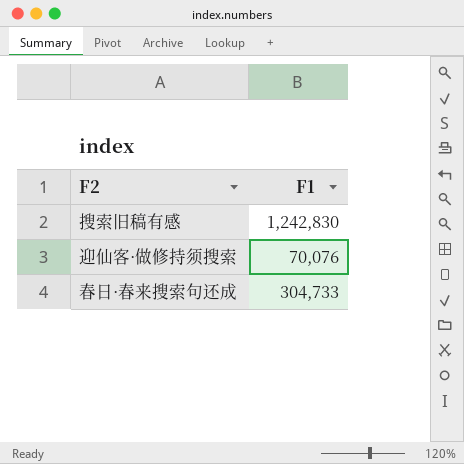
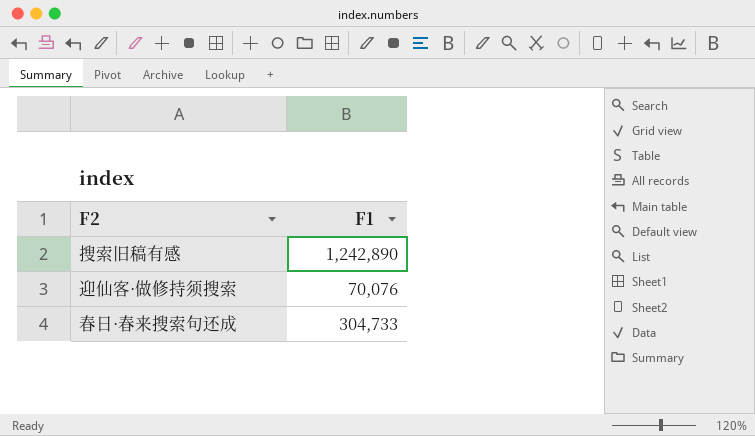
搜索旧稿有感 | F1: 1,242,830 -> 1,242,890

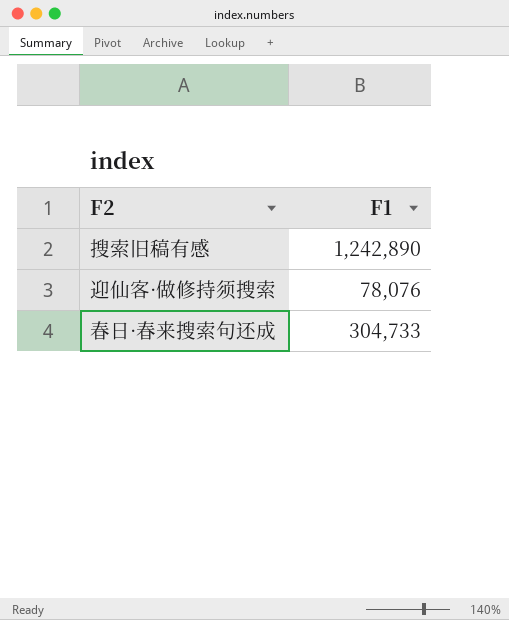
迎仙客·做修持须搜索 | F1: 70,076 -> 78,076

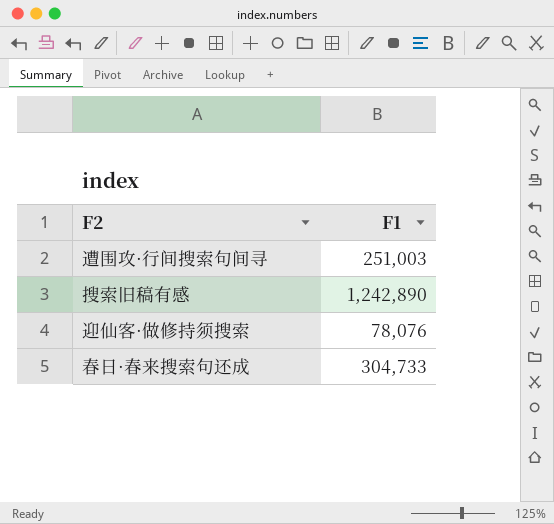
row 遭围攻·行间搜索句间寻: none -> 251,003

